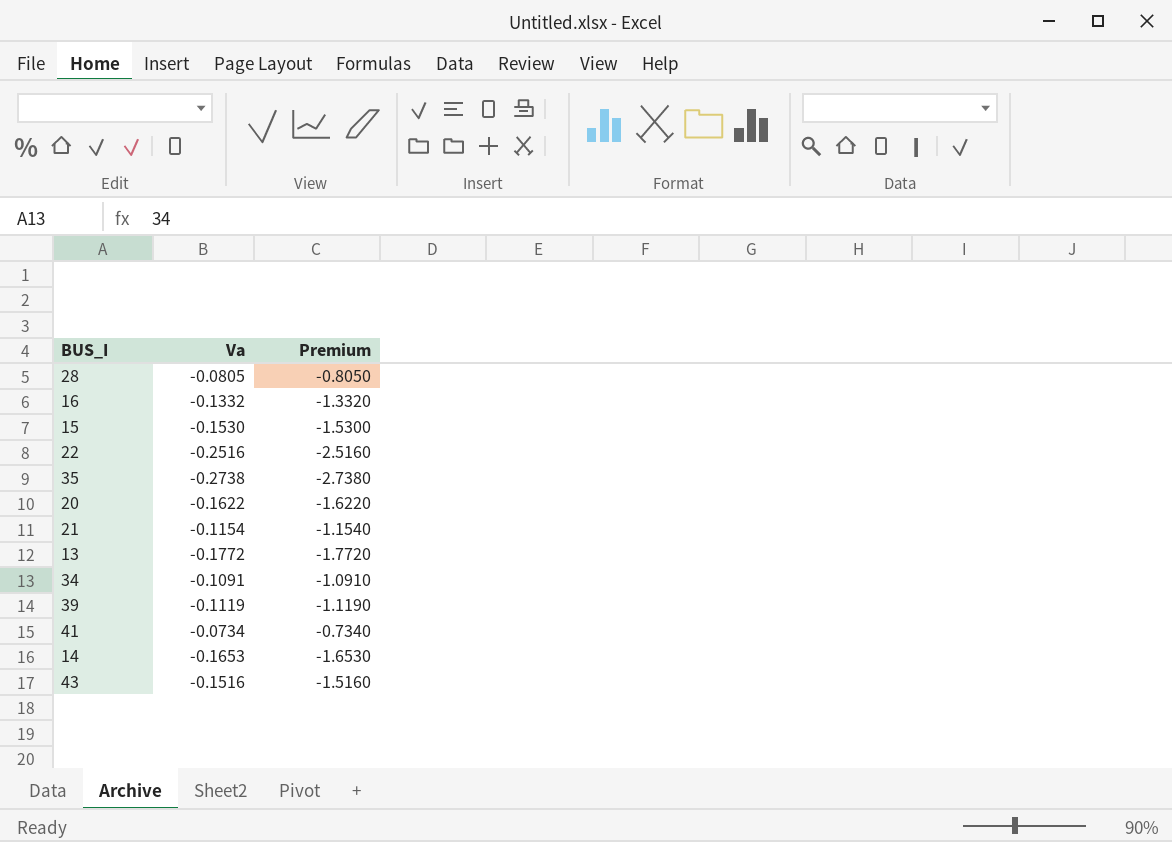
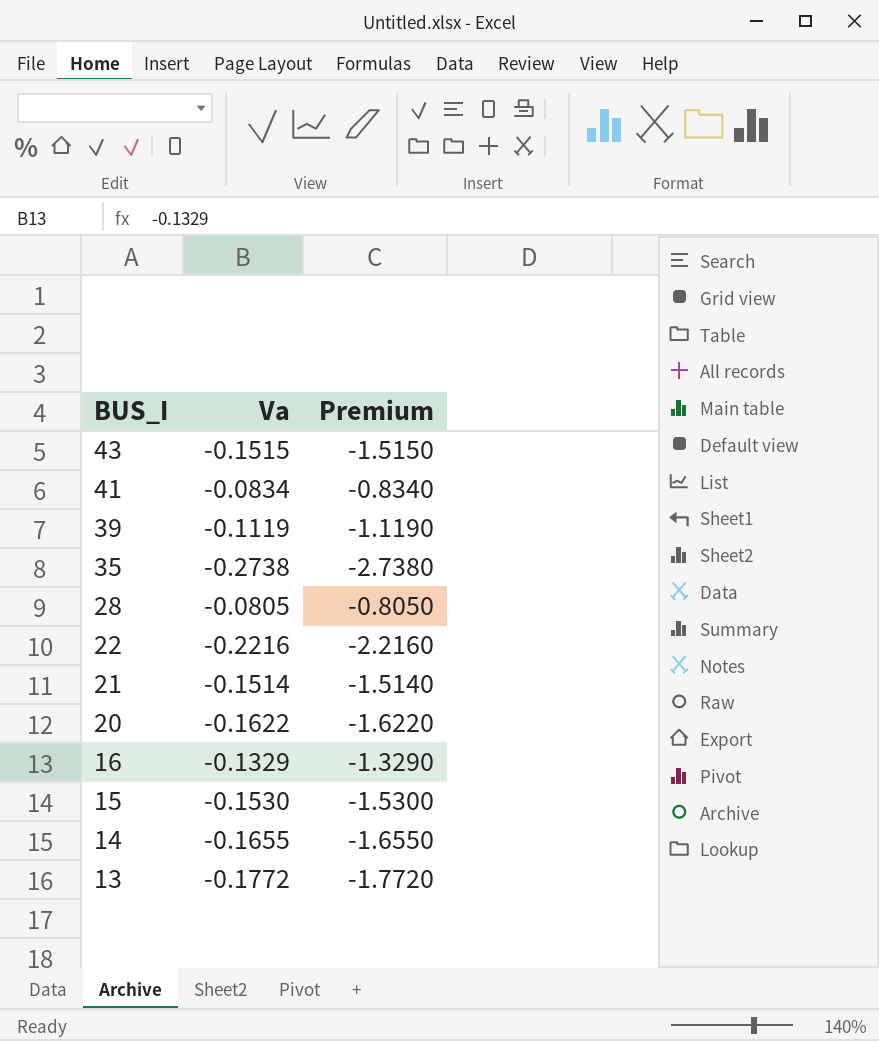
row order: none -> BUS_I descending
row 34: -0.1091 | -1.0910 -> none
43 | Va: -0.1516 -> -0.1515
43 | Premium: -1.5160 -> -1.5150
41 | Va: -0.0734 -> -0.0834
41 | Premium: -0.7340 -> -0.8340
22 | Va: -0.2516 -> -0.2216
22 | Premium: -2.5160 -> -2.2160
21 | Va: -0.1154 -> -0.1514
21 | Premium: -1.1540 -> -1.5140
16 | Va: -0.1332 -> -0.1329
16 | Premium: -1.3320 -> -1.3290
14 | Va: -0.1653 -> -0.1655
14 | Premium: -1.6530 -> -1.6550

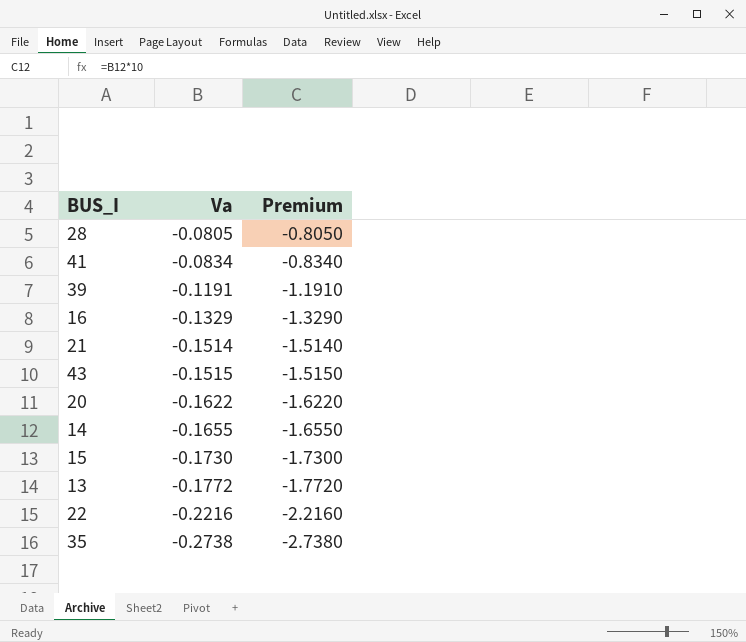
row order: BUS_I descending -> Va descending
39 | Va: -0.1119 -> -0.1191
39 | Premium: -1.1190 -> -1.1910
15 | Va: -0.1530 -> -0.1730
15 | Premium: -1.5300 -> -1.7300

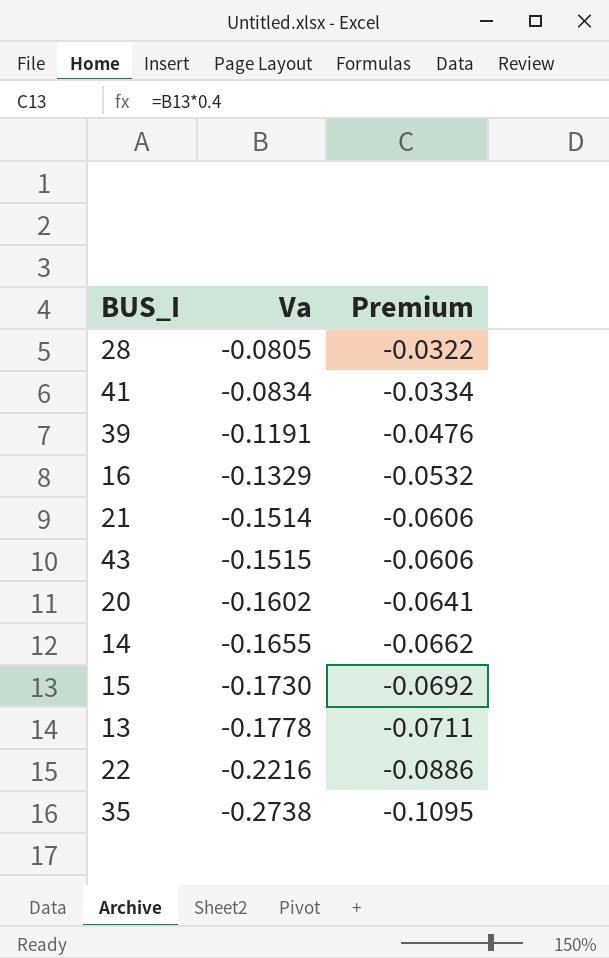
column Premium | formula: [Va] * 10 -> [Va] * 0.4
20 | Va: -0.1622 -> -0.1602
13 | Va: -0.1772 -> -0.1778

